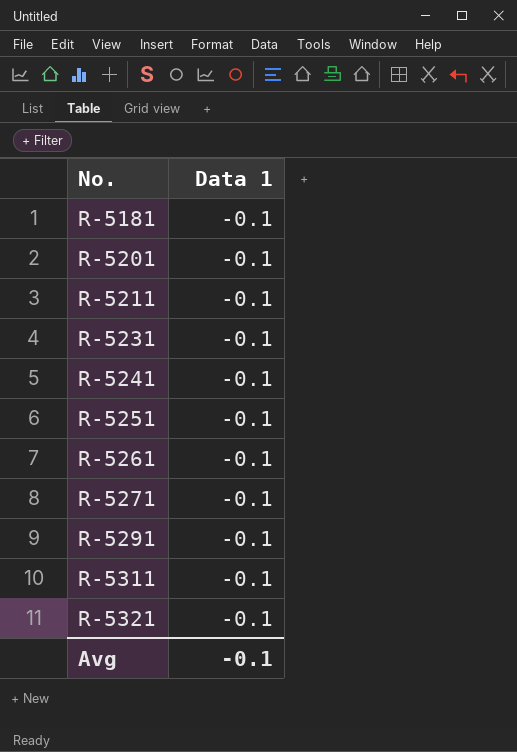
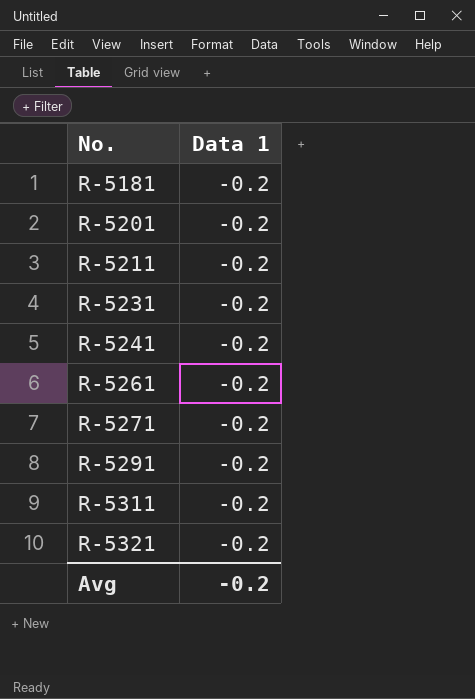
row R-5251: -0.1 -> none
R-5181 | Data 1: -0.1 -> -0.2
R-5201 | Data 1: -0.1 -> -0.2
R-5211 | Data 1: -0.1 -> -0.2
R-5231 | Data 1: -0.1 -> -0.2
R-5241 | Data 1: -0.1 -> -0.2
R-5261 | Data 1: -0.1 -> -0.2
R-5271 | Data 1: -0.1 -> -0.2
R-5291 | Data 1: -0.1 -> -0.2
R-5311 | Data 1: -0.1 -> -0.2
R-5321 | Data 1: -0.1 -> -0.2
Avg | Data 1: -0.1 -> -0.2

